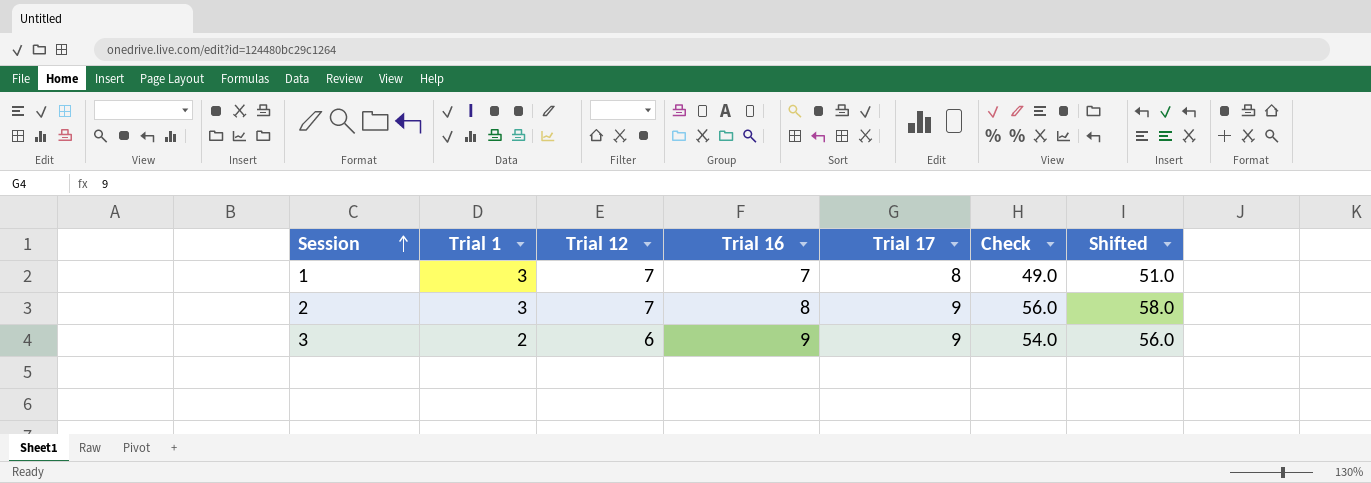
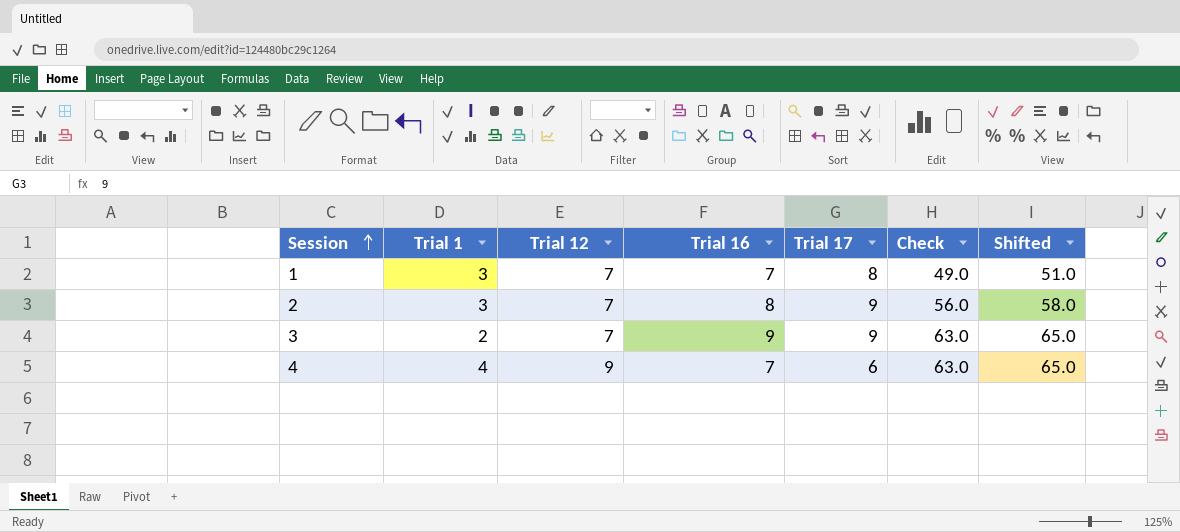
3 | Trial 12: 6 -> 7
3 | Check: 54.0 -> 63.0
3 | Shifted: 56.0 -> 65.0
row 4: none -> 4 | 9 | 7 | 6 | 63.0 | 65.0

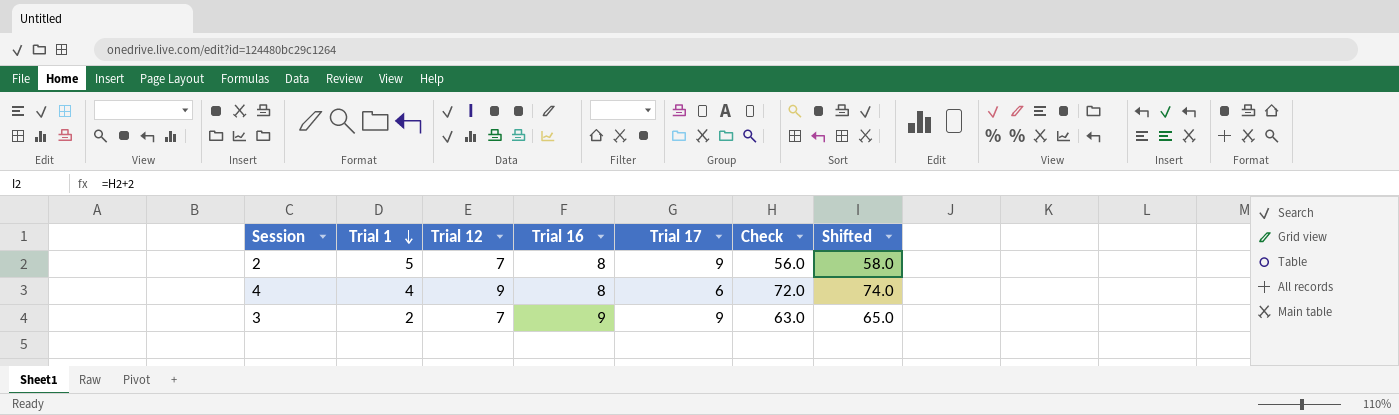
row order: Session ascending -> Trial 1 descending
row 1: 3 | 7 | 7 | 8 | 49.0 | 51.0 -> none
2 | Trial 1: 3 -> 5
4 | Trial 16: 7 -> 8
4 | Check: 63.0 -> 72.0
4 | Shifted: 65.0 -> 74.0

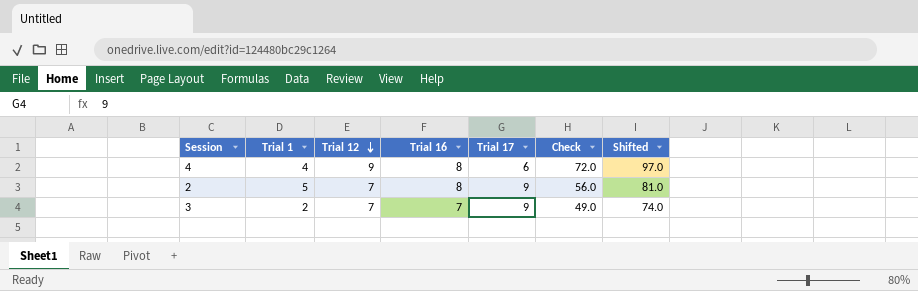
row order: Trial 1 descending -> Trial 12 descending
column Shifted | formula: [Check] + 2 -> [Check] + 25
3 | Trial 16: 9 -> 7
3 | Check: 63.0 -> 49.0

